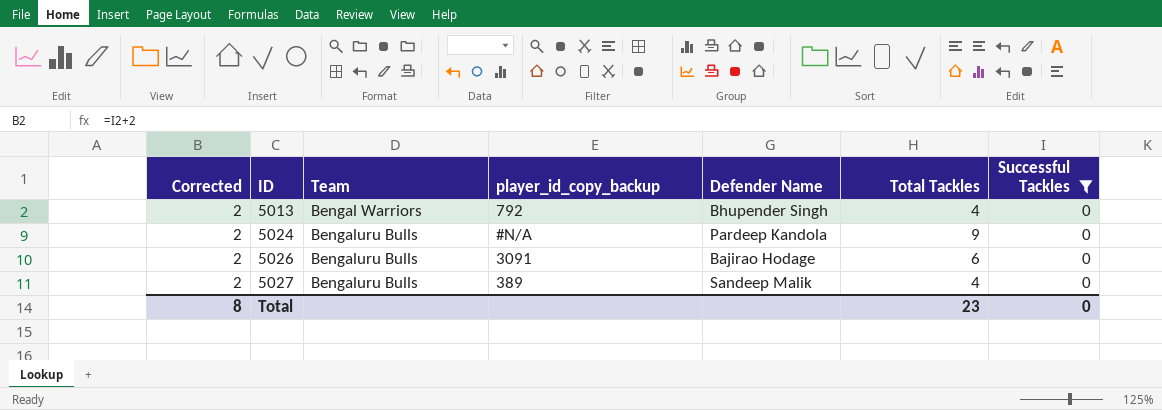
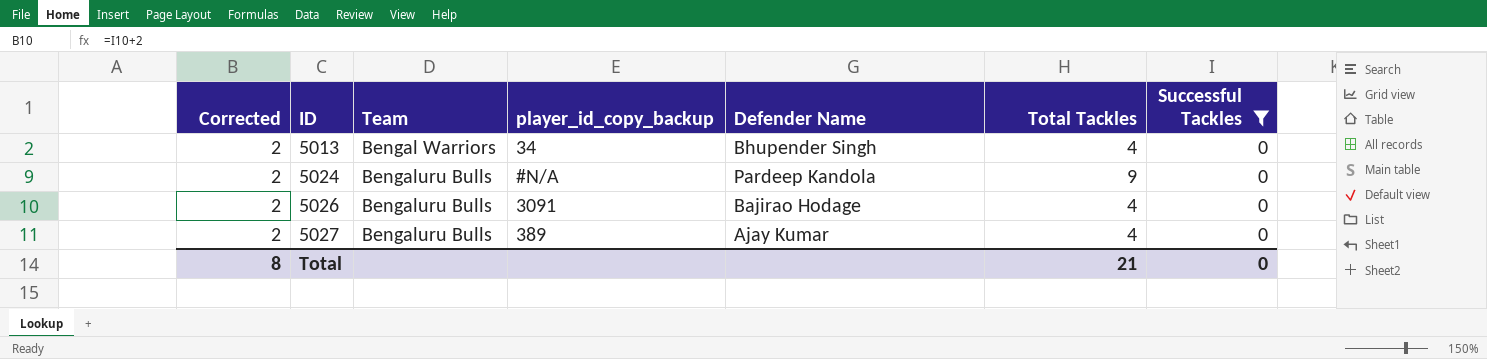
5013 | player_id_copy_backup: 792 -> 34
5026 | Total Tackles: 6 -> 4
5027 | Defender Name: Sandeep Malik -> Ajay Kumar
Total | Total Tackles: 23 -> 21

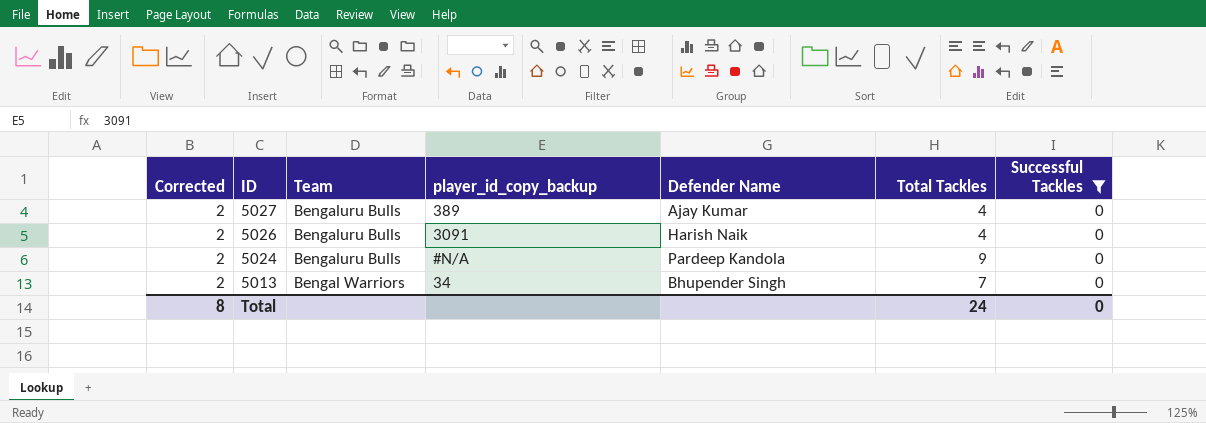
row order: ID ascending -> ID descending
5026 | Defender Name: Bajirao Hodage -> Harish Naik
5013 | Total Tackles: 4 -> 7
Total | Total Tackles: 21 -> 24

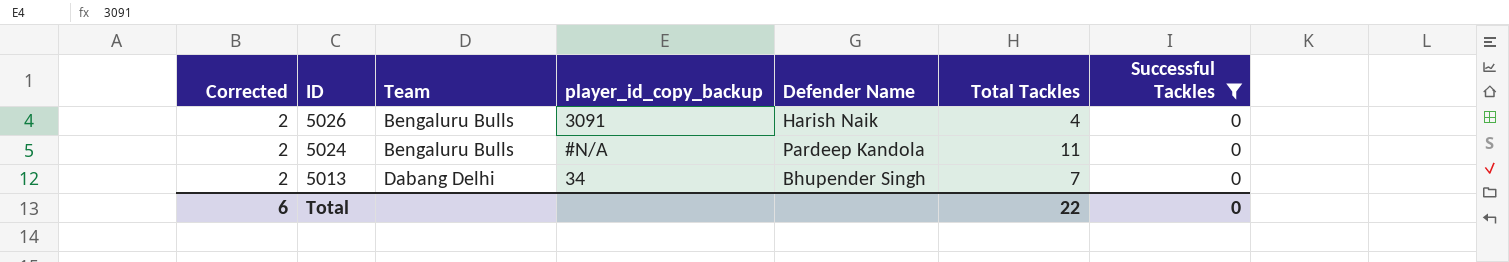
row 5027: 2 | Bengaluru Bulls | 389 | Ajay Kumar | 4 | 0 -> none
5024 | Total Tackles: 9 -> 11
5013 | Team: Bengal Warriors -> Dabang Delhi
Total | Corrected: 8 -> 6
Total | Total Tackles: 24 -> 22

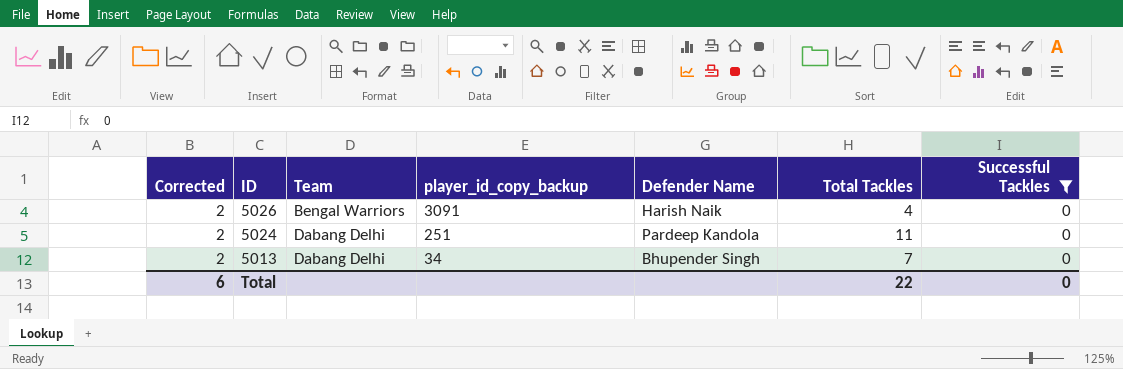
5026 | Team: Bengaluru Bulls -> Bengal Warriors
5024 | Team: Bengaluru Bulls -> Dabang Delhi
5024 | player_id_copy_backup: #N/A -> 251

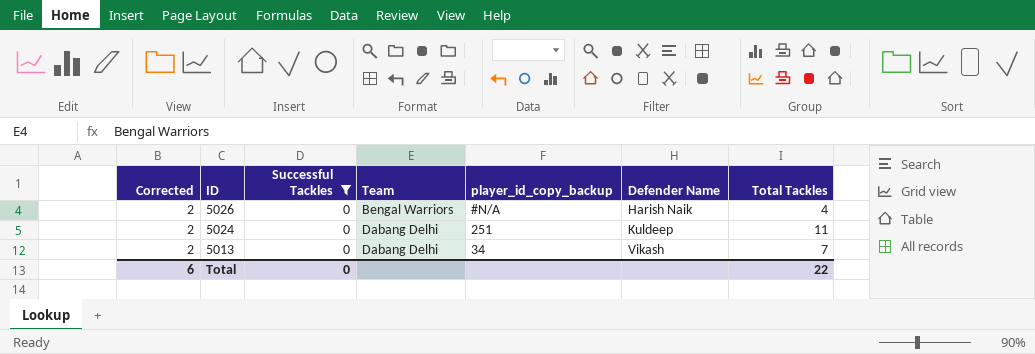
column Successful Tackles | position: 7 -> 3
5026 | player_id_copy_backup: 3091 -> #N/A
5024 | Defender Name: Pardeep Kandola -> Kuldeep
5013 | Defender Name: Bhupender Singh -> Vikash

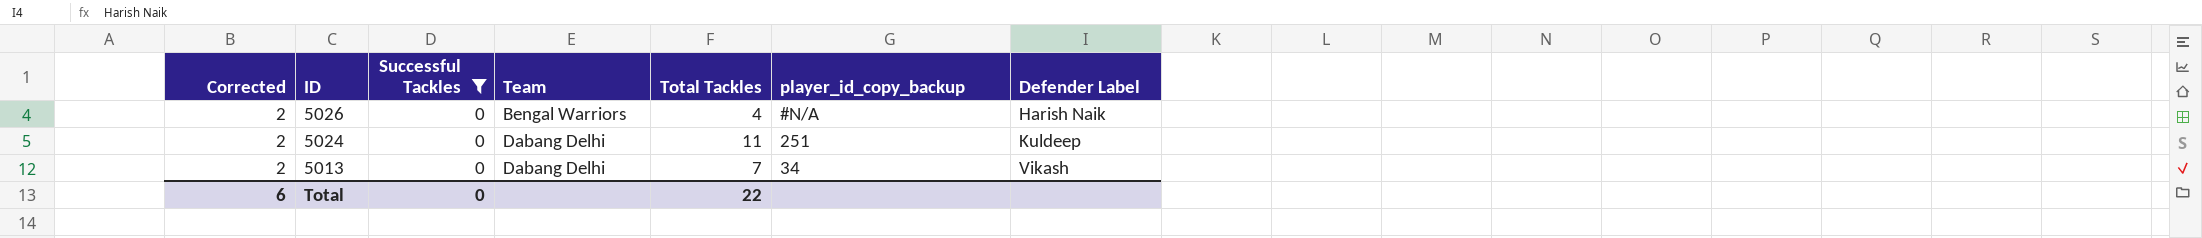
column Total Tackles | position: 7 -> 5
column name: Defender Name -> Defender Label

